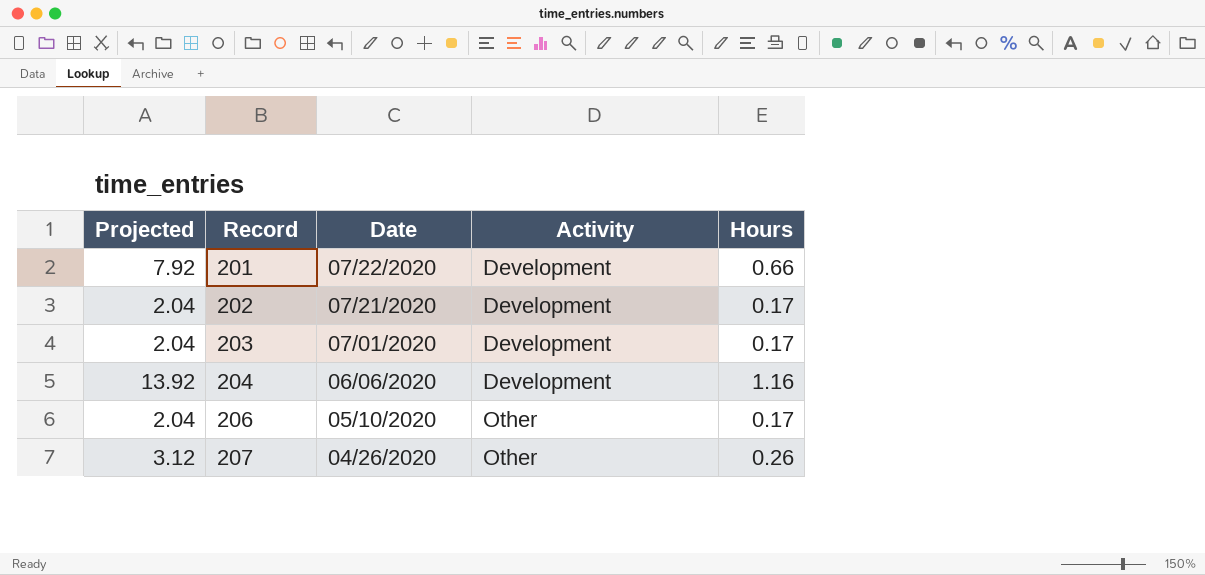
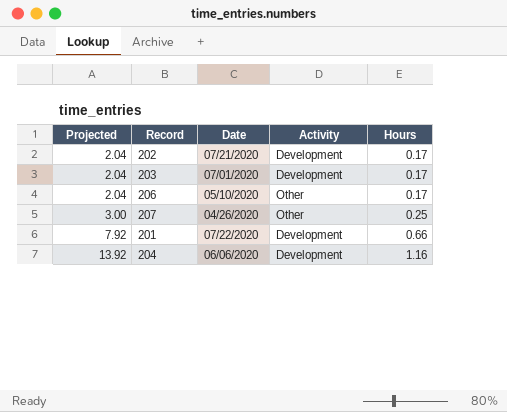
row order: Record ascending -> Projected ascending
207 | Projected: 3.12 -> 3.00
207 | Hours: 0.26 -> 0.25

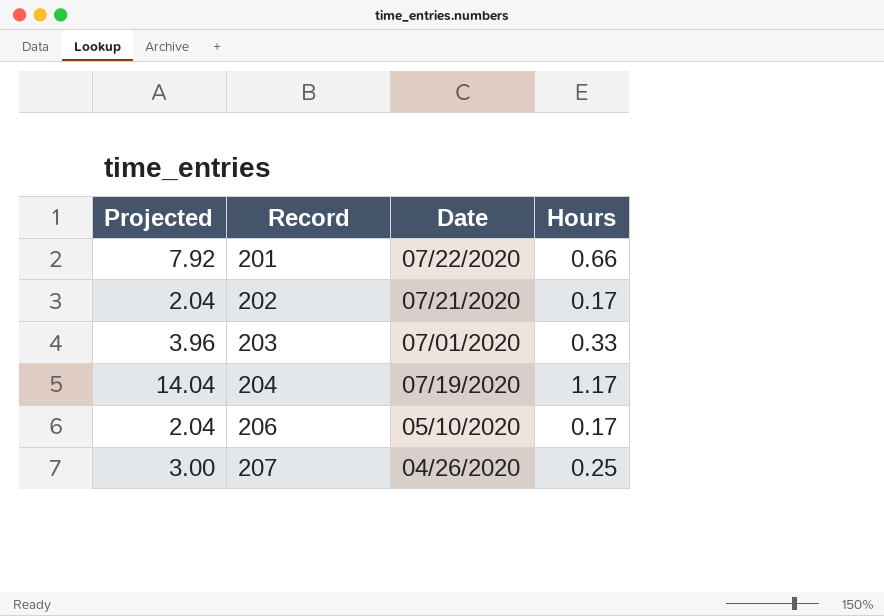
row order: Projected ascending -> Record ascending
column Activity | position: 4 -> none
203 | Projected: 2.04 -> 3.96
203 | Hours: 0.17 -> 0.33
204 | Projected: 13.92 -> 14.04
204 | Date: 06/06/2020 -> 07/19/2020
204 | Hours: 1.16 -> 1.17

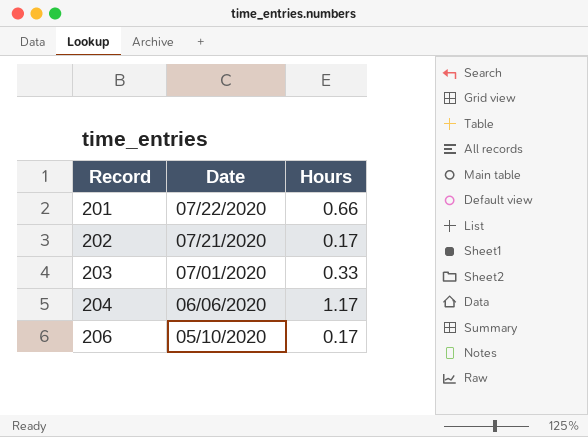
column Projected | formula: [Hours] * 12 -> none
row 207: 3.00 | 04/26/2020 | 0.25 -> none
204 | Date: 07/19/2020 -> 06/06/2020

